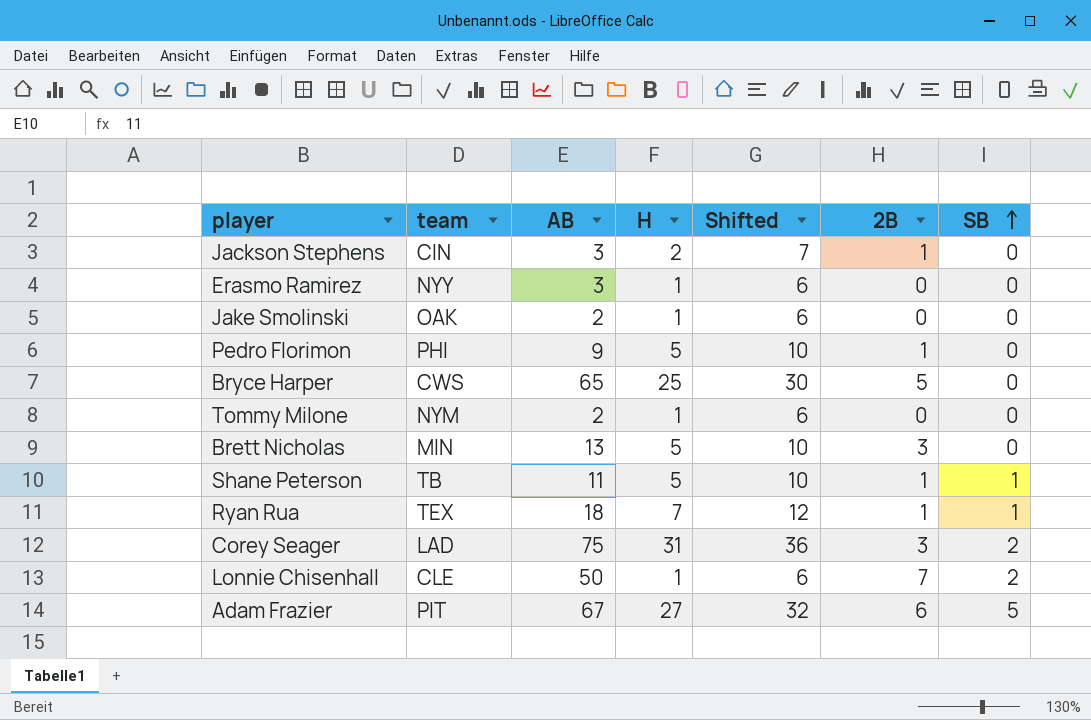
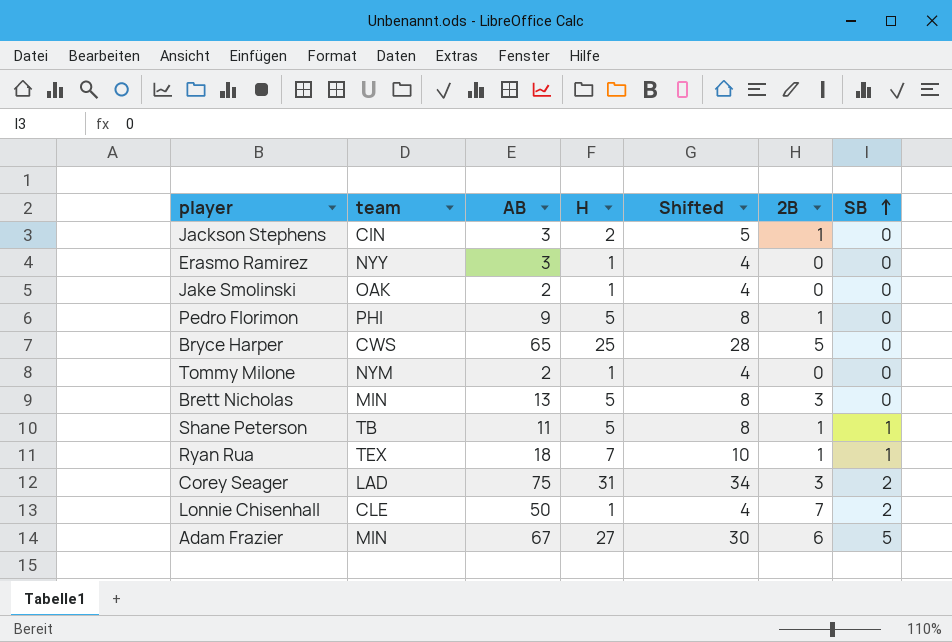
column Shifted | formula: [H] + 5 -> [H] + 3
Adam Frazier | team: PIT -> MIN

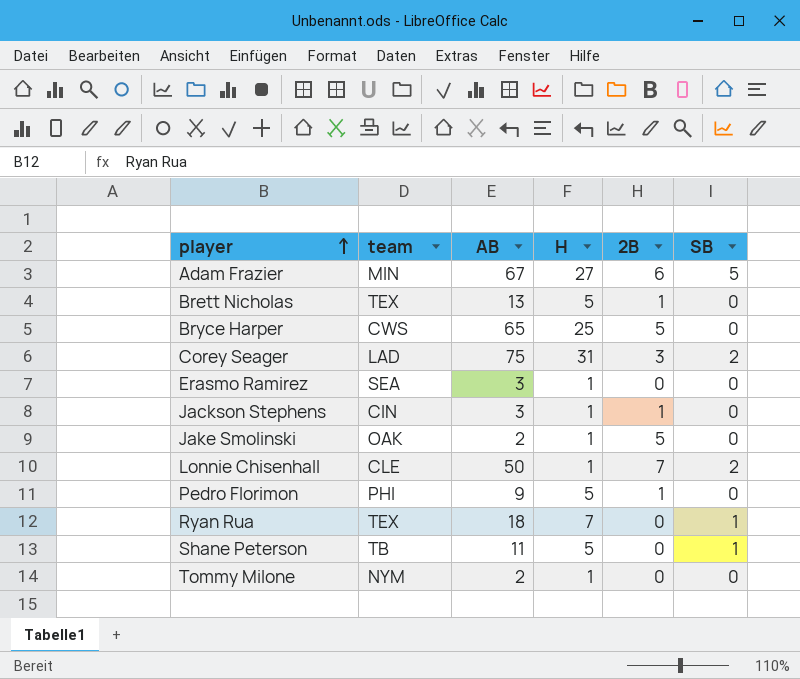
row order: SB ascending -> player ascending
column Shifted | formula: [H] + 3 -> none
Brett Nicholas | team: MIN -> TEX
Brett Nicholas | 2B: 3 -> 1
Erasmo Ramirez | team: NYY -> SEA
Jackson Stephens | H: 2 -> 1
Jake Smolinski | 2B: 0 -> 5
Ryan Rua | 2B: 1 -> 0
Shane Peterson | 2B: 1 -> 0

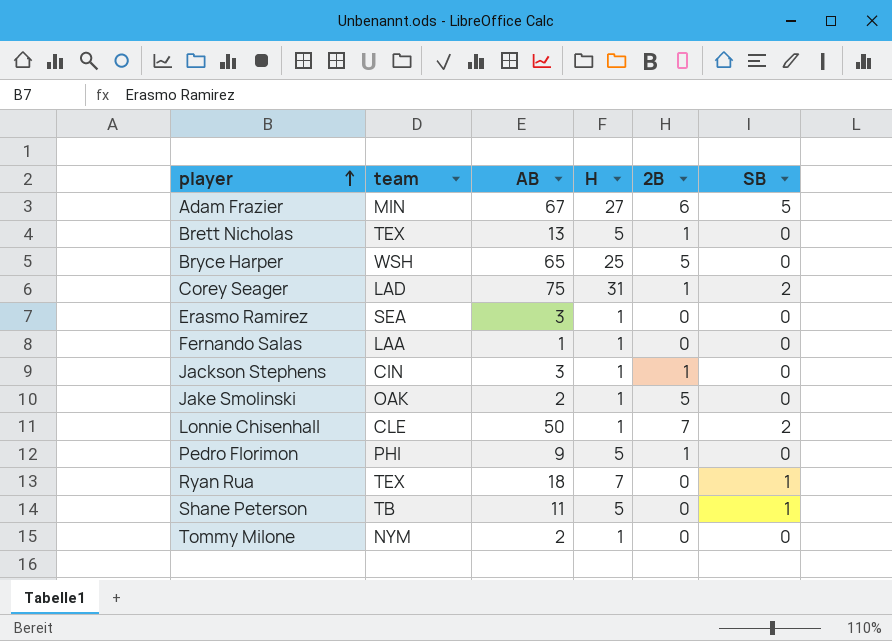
Bryce Harper | team: CWS -> WSH
Corey Seager | 2B: 3 -> 1
row Fernando Salas: none -> LAA | 1 | 1 | 0 | 0

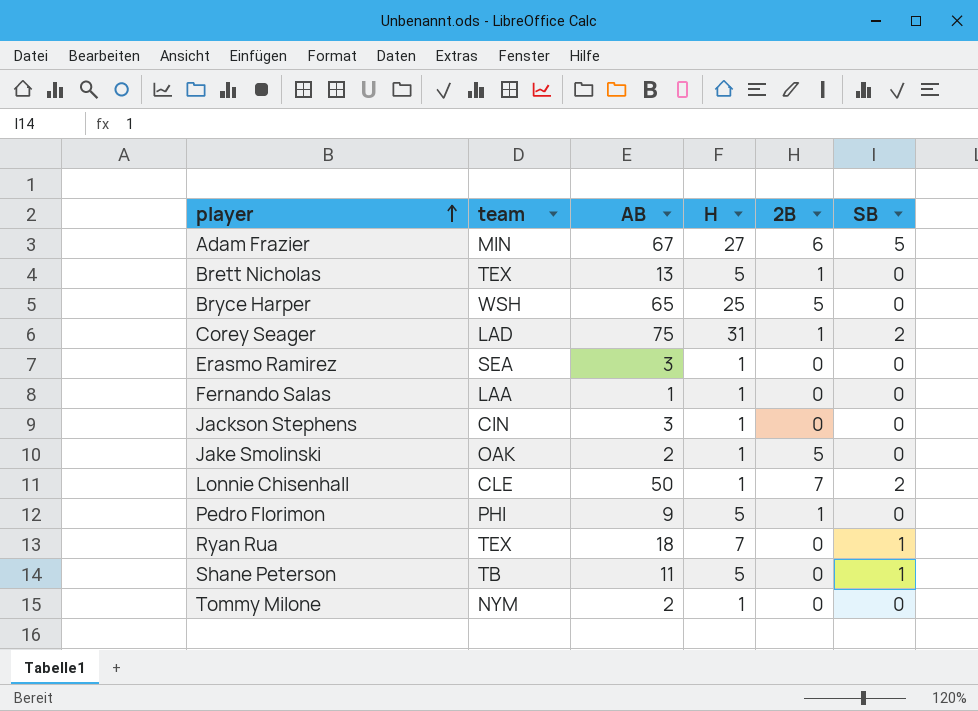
Jackson Stephens | 2B: 1 -> 0

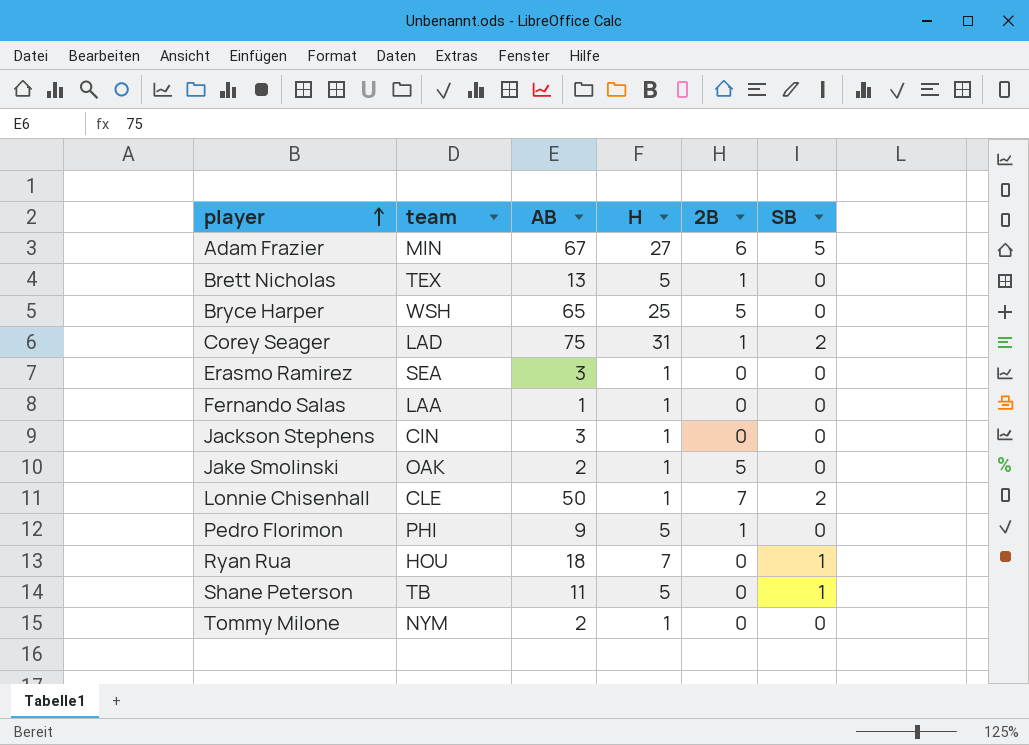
Ryan Rua | team: TEX -> HOU

